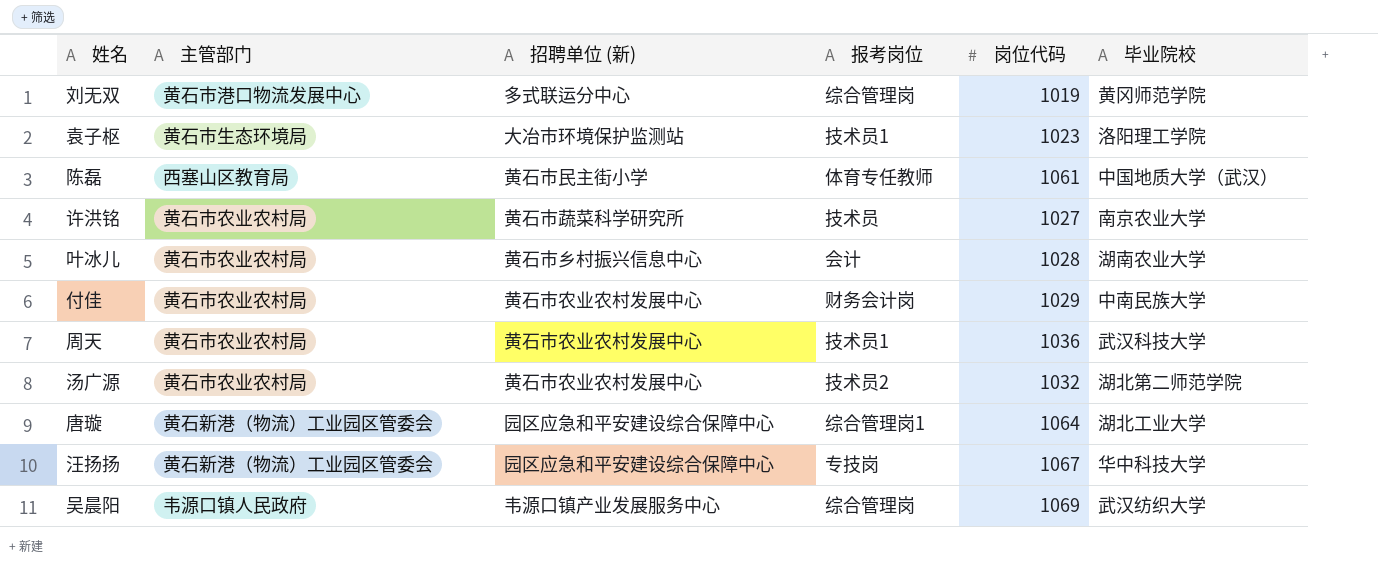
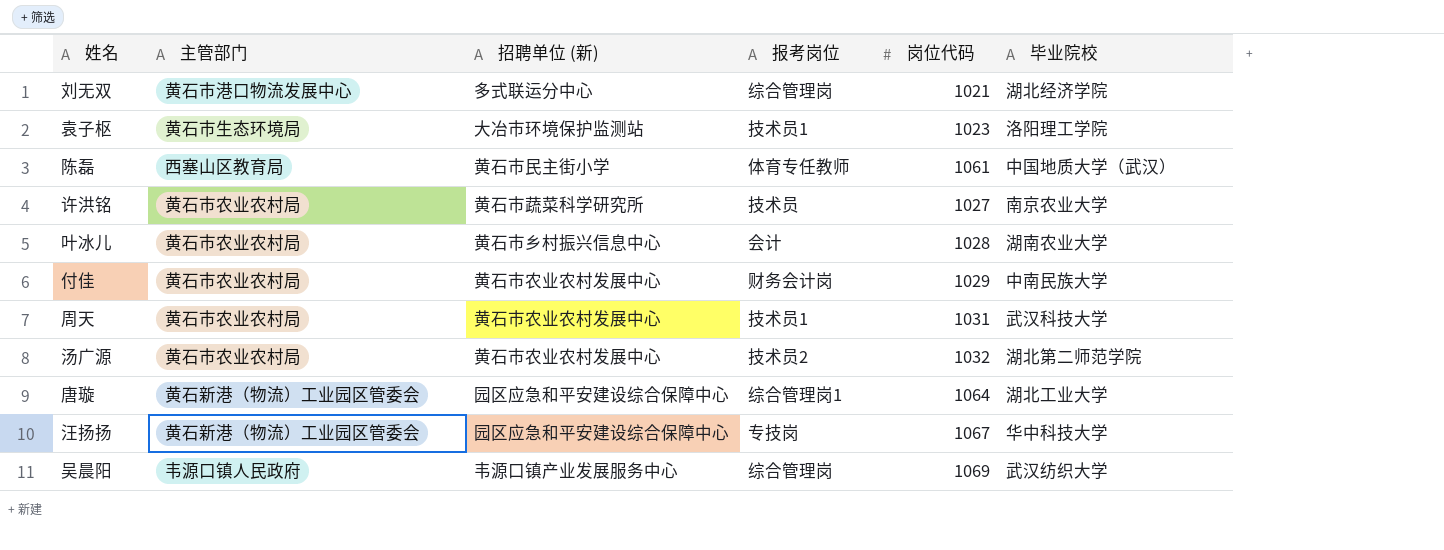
刘无双 | 岗位代码: 1019 -> 1021
刘无双 | 毕业院校: 黄冈师范学院 -> 湖北经济学院
周天 | 岗位代码: 1036 -> 1031

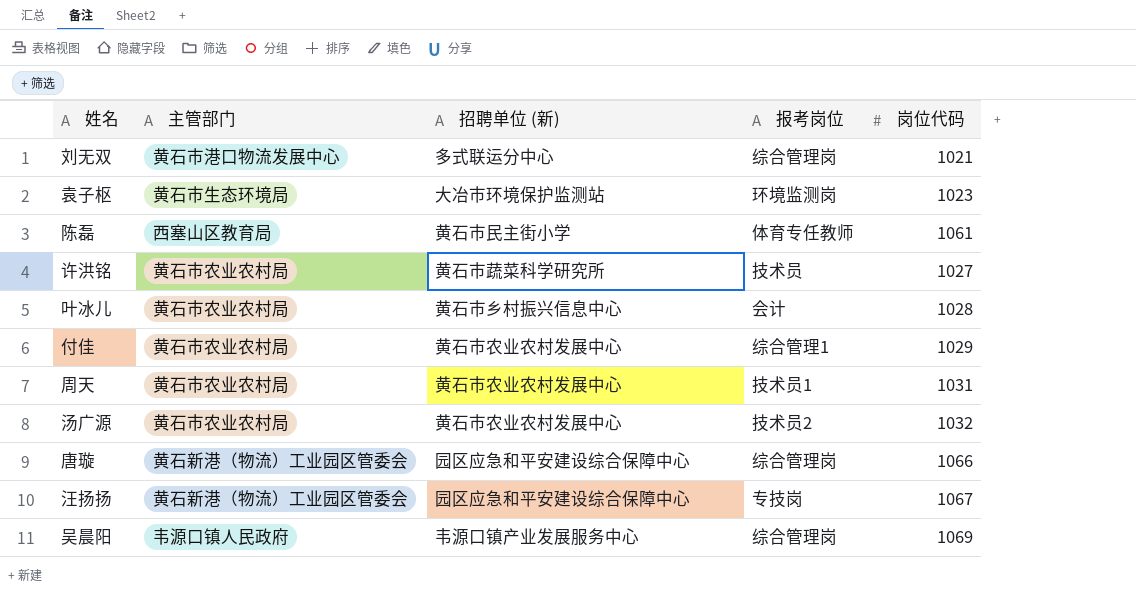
column 毕业院校 | position: 6 -> none
袁子枢 | 报考岗位: 技术员1 -> 环境监测岗
付佳 | 报考岗位: 财务会计岗 -> 综合管理1
唐璇 | 报考岗位: 综合管理岗1 -> 综合管理岗
唐璇 | 岗位代码: 1064 -> 1066

